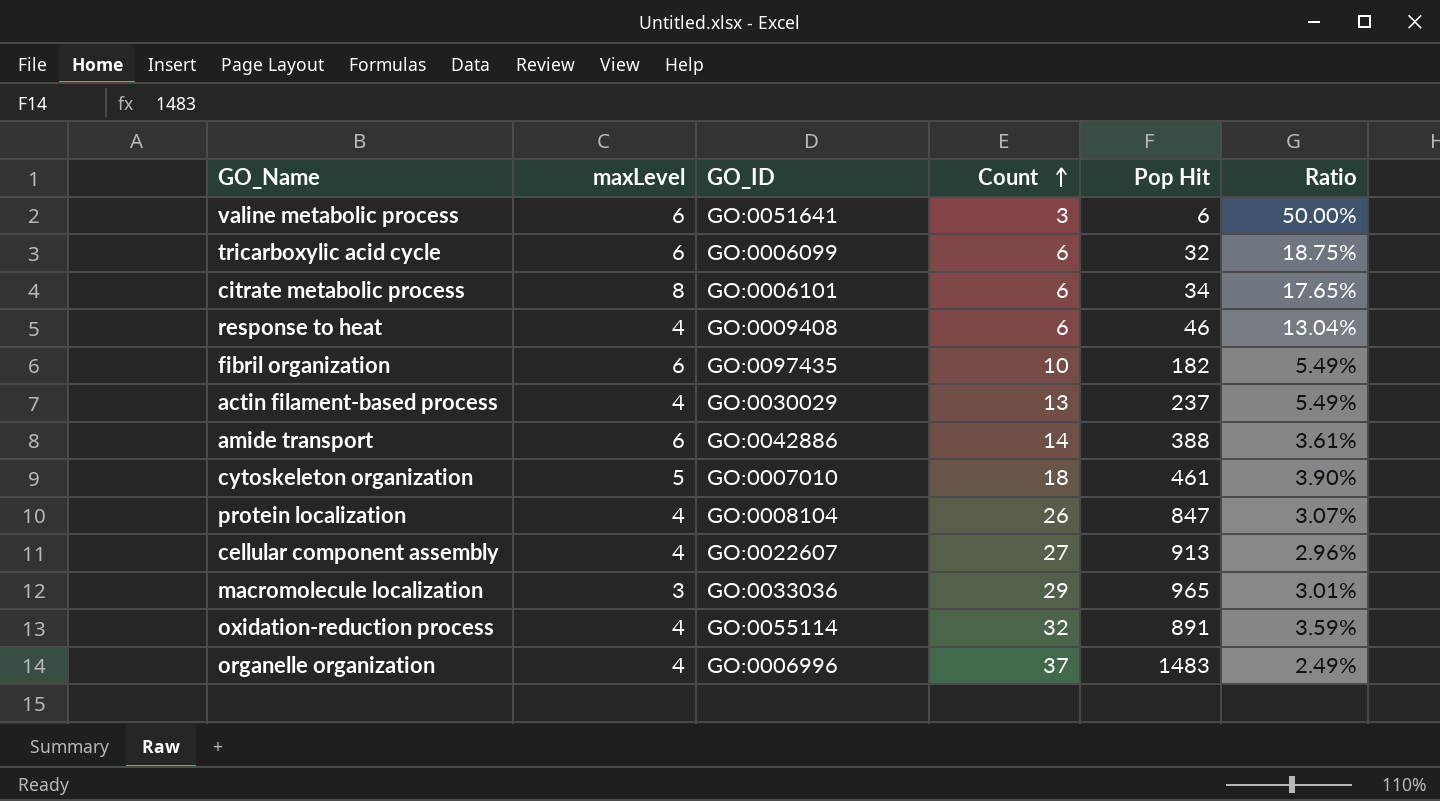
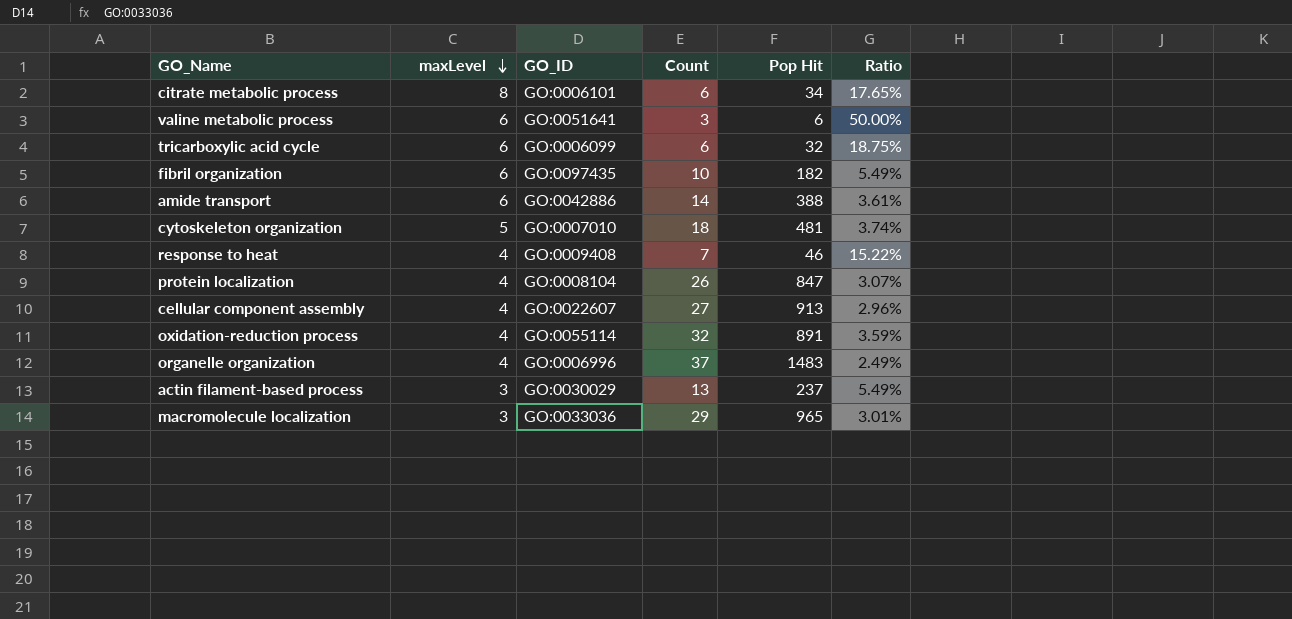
row order: Count ascending -> maxLevel descending
cytoskeleton organization | Pop Hit: 461 -> 481
cytoskeleton organization | Ratio: 3.90% -> 3.74%
response to heat | Count: 6 -> 7
response to heat | Ratio: 13.04% -> 15.22%
actin filament-based process | maxLevel: 4 -> 3

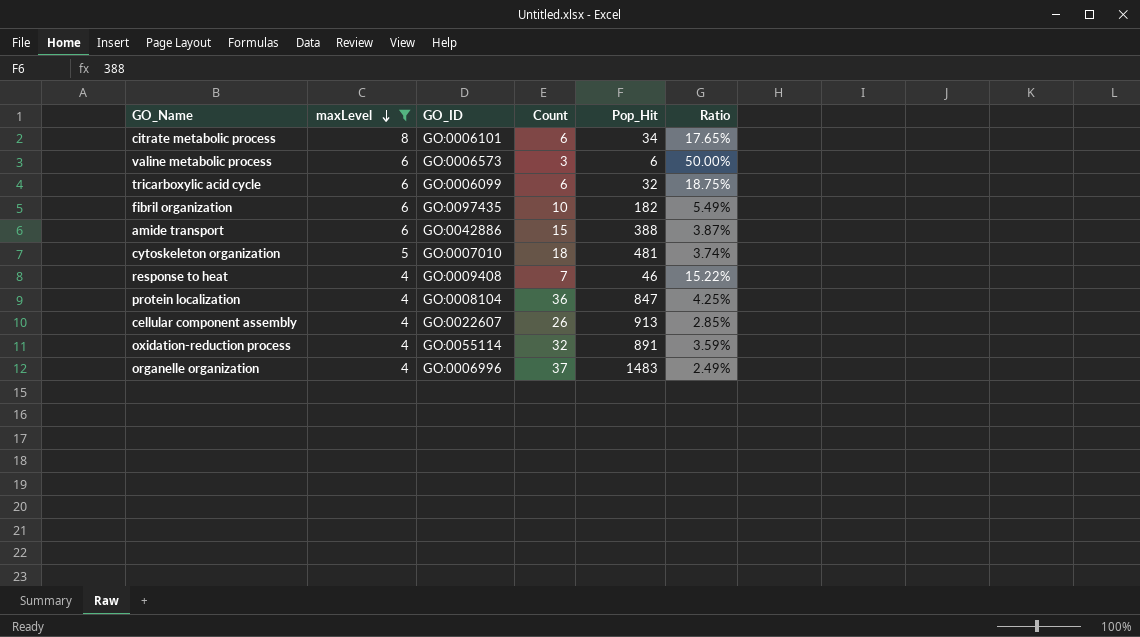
filter: none -> maxLevel != 3
column name: Pop Hit -> Pop_Hit
valine metabolic process | GO_ID: GO:0051641 -> GO:0006573
amide transport | Count: 14 -> 15
amide transport | Ratio: 3.61% -> 3.87%
protein localization | Count: 26 -> 36
protein localization | Ratio: 3.07% -> 4.25%
cellular component assembly | Count: 27 -> 26
cellular component assembly | Ratio: 2.96% -> 2.85%

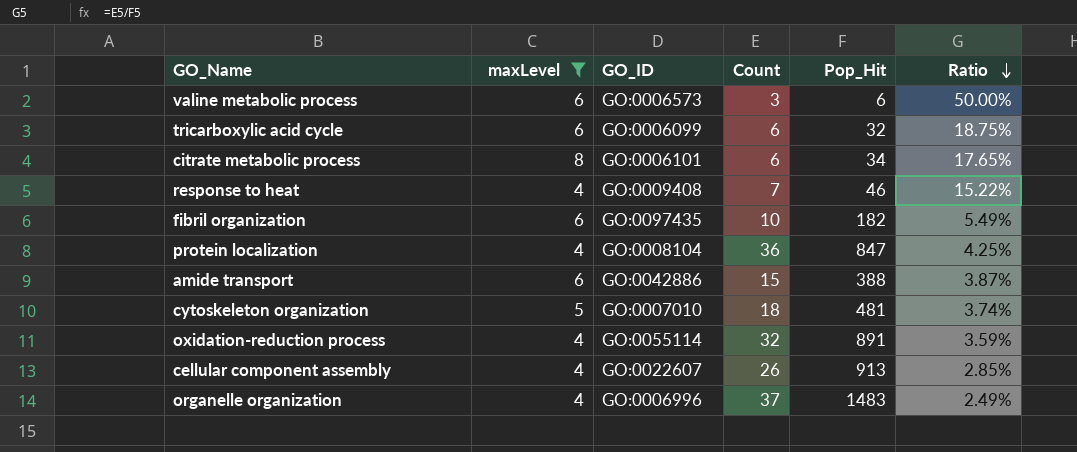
row order: maxLevel descending -> Ratio descending

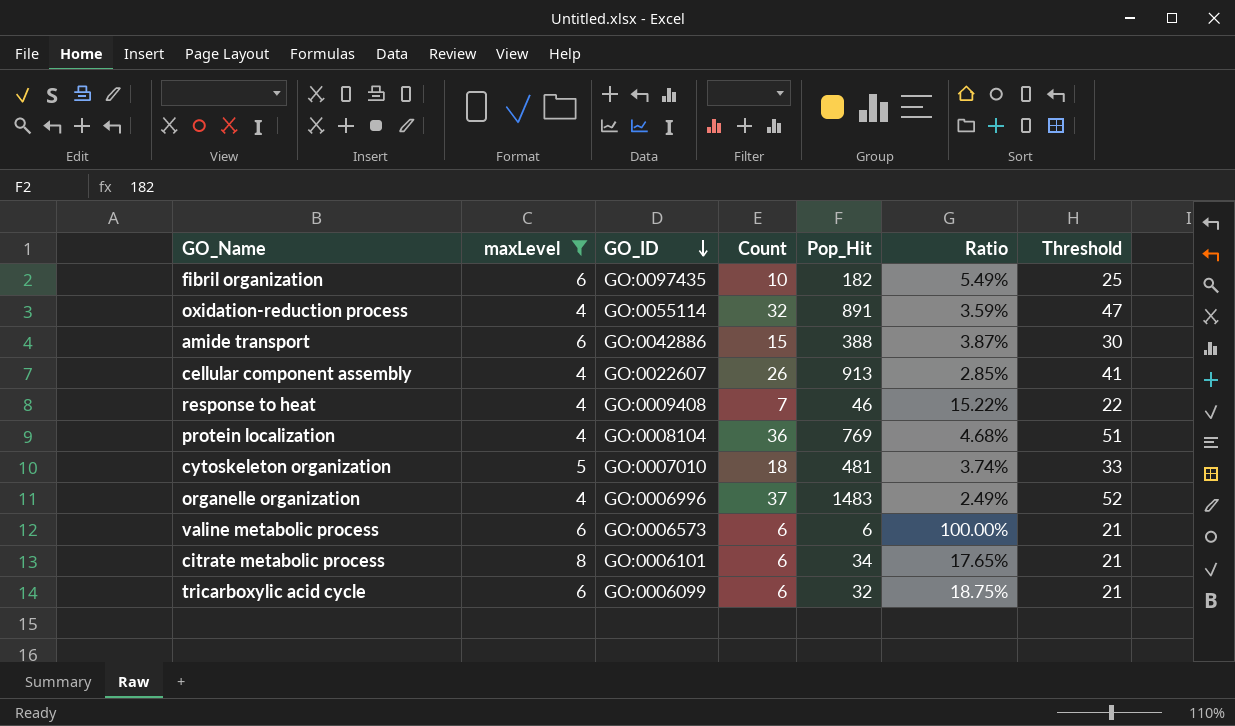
row order: Ratio descending -> GO_ID descending
column Threshold | formula: none -> [Count] + 15
protein localization | Pop_Hit: 847 -> 769
protein localization | Ratio: 4.25% -> 4.68%
valine metabolic process | Count: 3 -> 6
valine metabolic process | Ratio: 50.00% -> 100.00%

